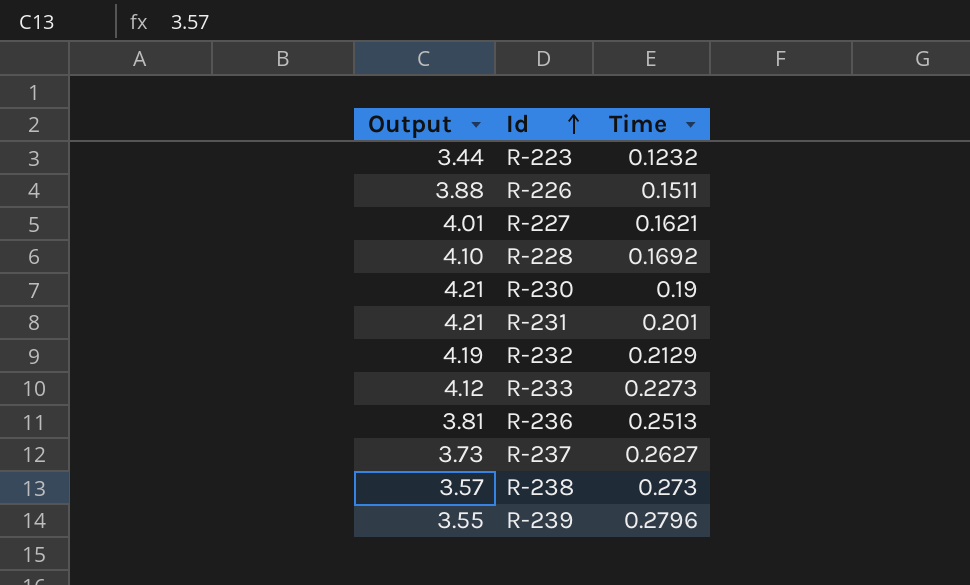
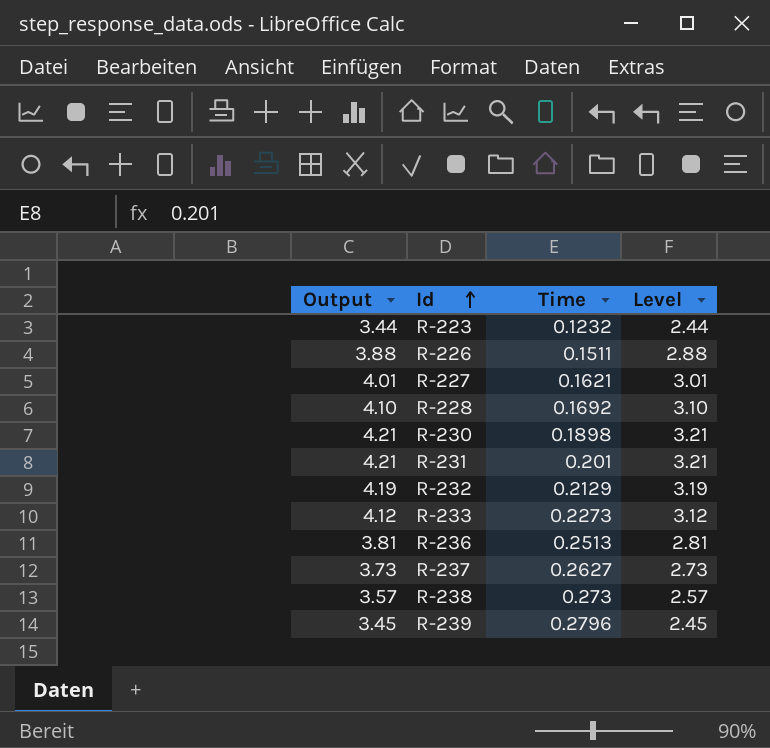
column Level | formula: none -> [Output] - 1
R-230 | Time: 0.19 -> 0.1898
R-239 | Output: 3.55 -> 3.45

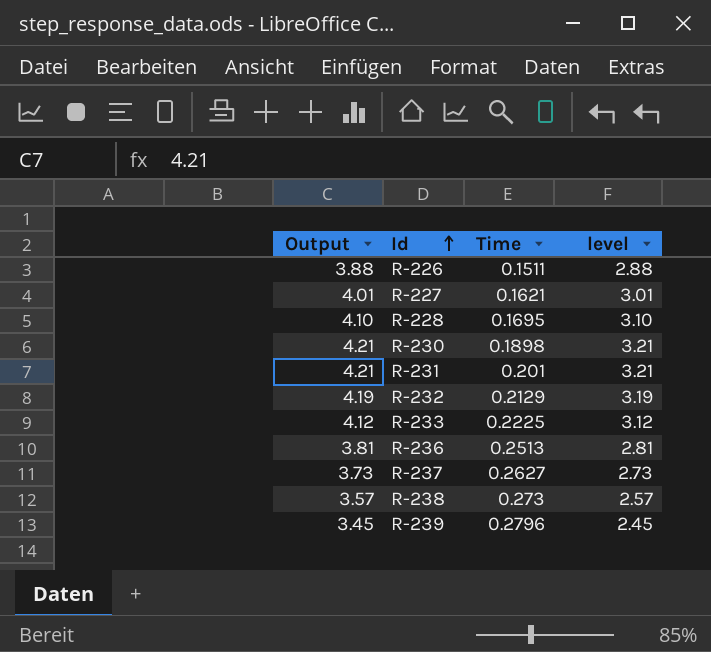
column name: Level -> level
row R-223: 3.44 | 0.1232 | 2.44 -> none
R-228 | Time: 0.1692 -> 0.1695
R-233 | Time: 0.2273 -> 0.2225

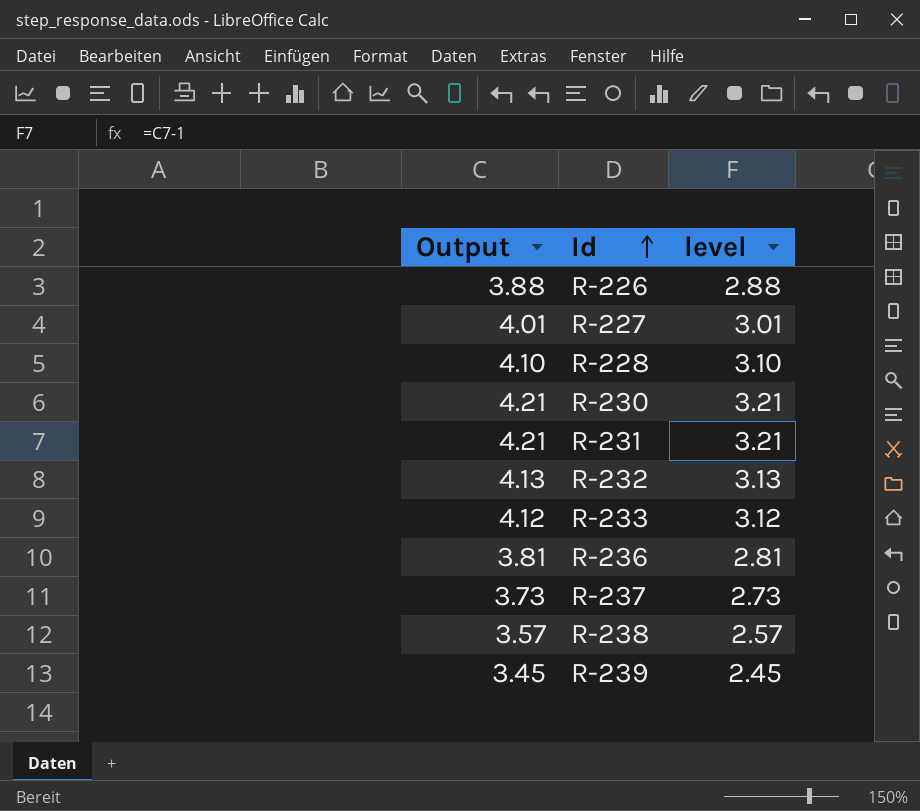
column Time | position: 3 -> none
R-232 | Output: 4.19 -> 4.13
R-232 | level: 3.19 -> 3.13

